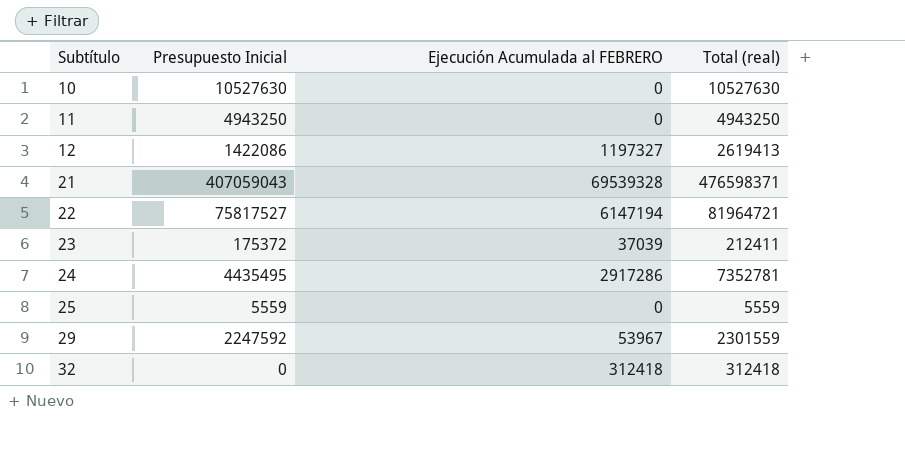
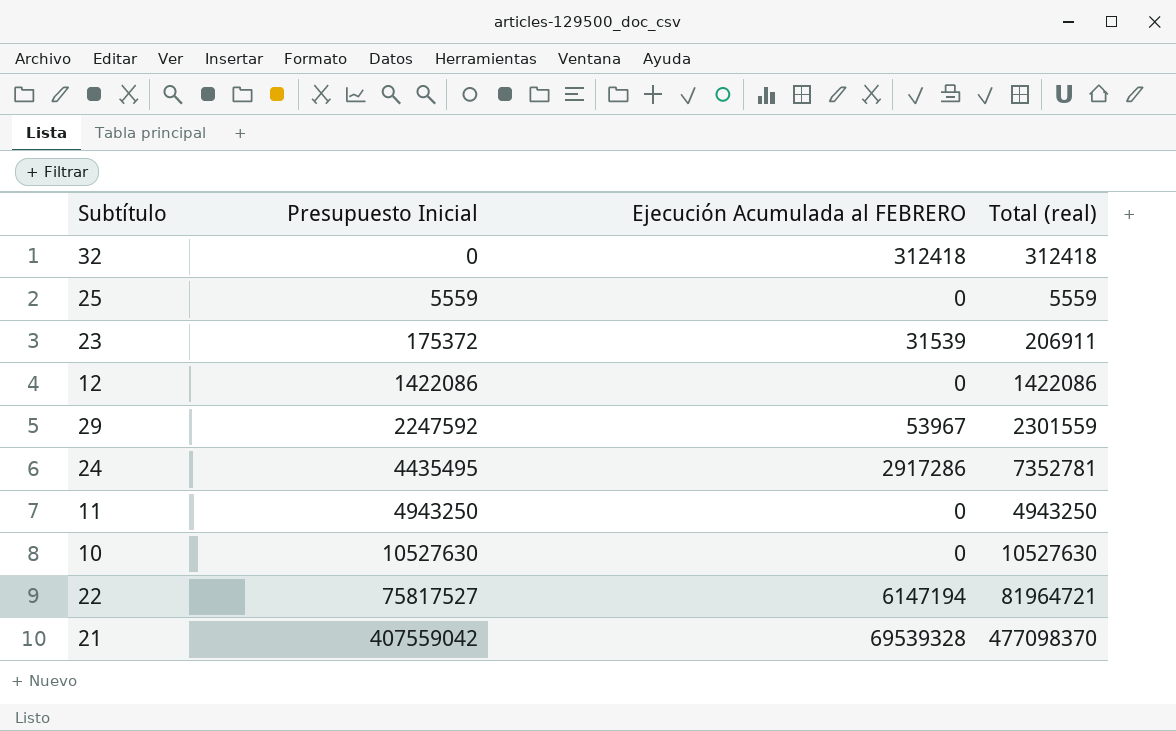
row order: Subtítulo ascending -> Presupuesto Inicial ascending
23 | Ejecución Acumulada al FEBRERO: 37039 -> 31539
23 | Total (real): 212411 -> 206911
12 | Ejecución Acumulada al FEBRERO: 1197327 -> 0
12 | Total (real): 2619413 -> 1422086
21 | Presupuesto Inicial: 407059043 -> 407559042
21 | Total (real): 476598371 -> 477098370

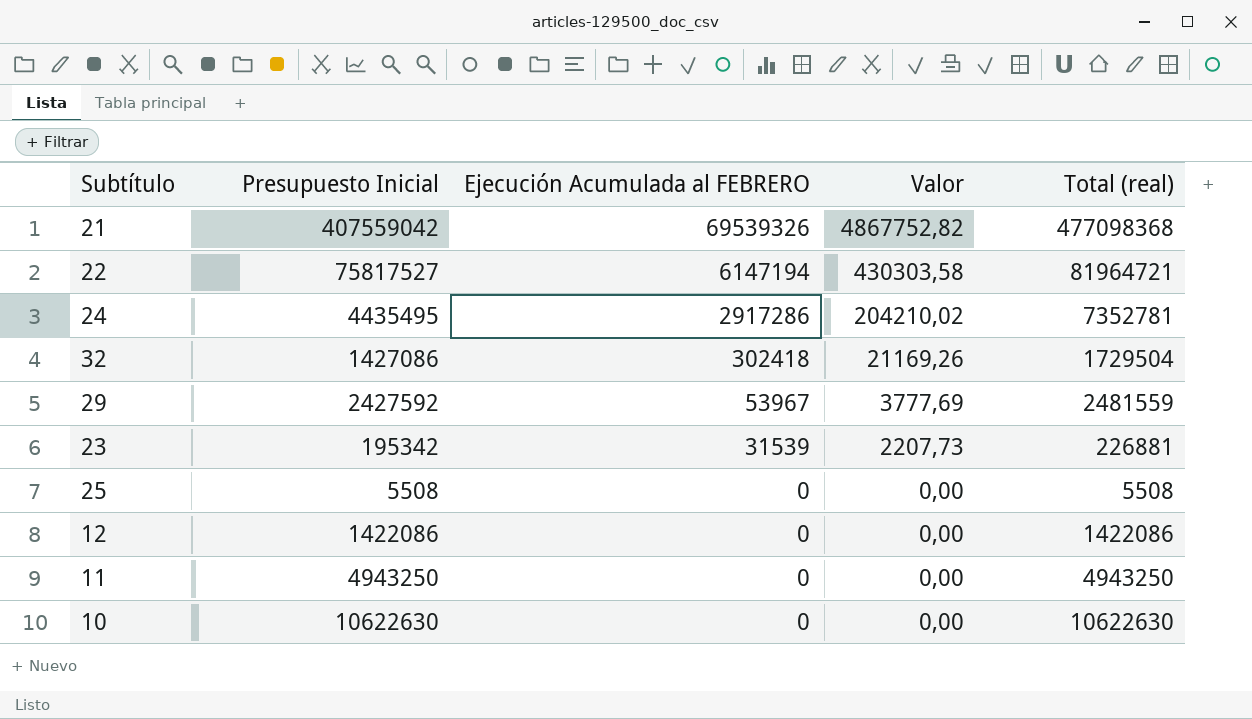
row order: Presupuesto Inicial ascending -> Ejecución Acumulada al FEBRERO descending
column Valor | formula: none -> [Ejecución Acumulada al FEBRERO] * 0,07
21 | Ejecución Acumulada al FEBRERO: 69539328 -> 69539326
21 | Total (real): 477098370 -> 477098368
32 | Presupuesto Inicial: 0 -> 1427086
32 | Ejecución Acumulada al FEBRERO: 312418 -> 302418
32 | Total (real): 312418 -> 1729504
29 | Presupuesto Inicial: 2247592 -> 2427592
29 | Total (real): 2301559 -> 2481559
23 | Presupuesto Inicial: 175372 -> 195342
23 | Total (real): 206911 -> 226881
25 | Presupuesto Inicial: 5559 -> 5508
25 | Total (real): 5559 -> 5508
10 | Presupuesto Inicial: 10527630 -> 10622630
10 | Total (real): 10527630 -> 10622630

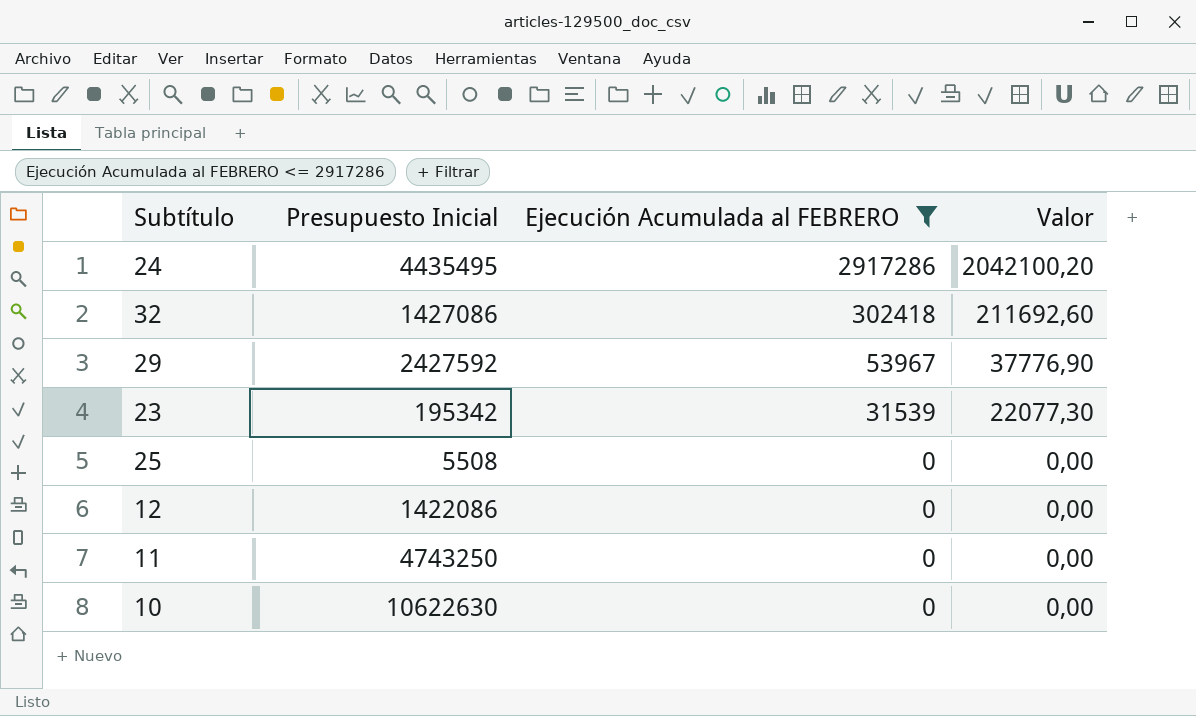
filter: none -> Ejecución Acumulada al FEBRERO <= 2917286
column Total (real) | formula: [Presupuesto Inicial] + [Ejecución Acumulada al FEBRERO] -> none
column Valor | formula: [Ejecución Acumulada al FEBRERO] * 0,07 -> [Ejecución Acumulada al FEBRERO] * 0,7
11 | Presupuesto Inicial: 4943250 -> 4743250

